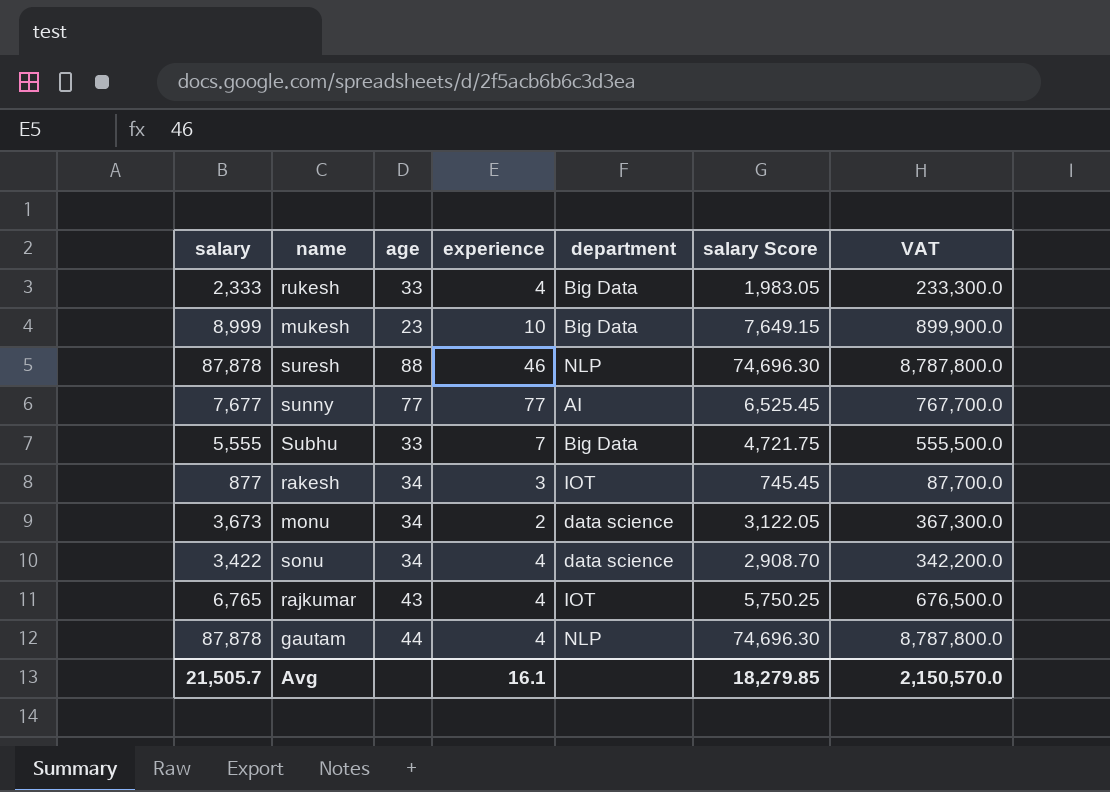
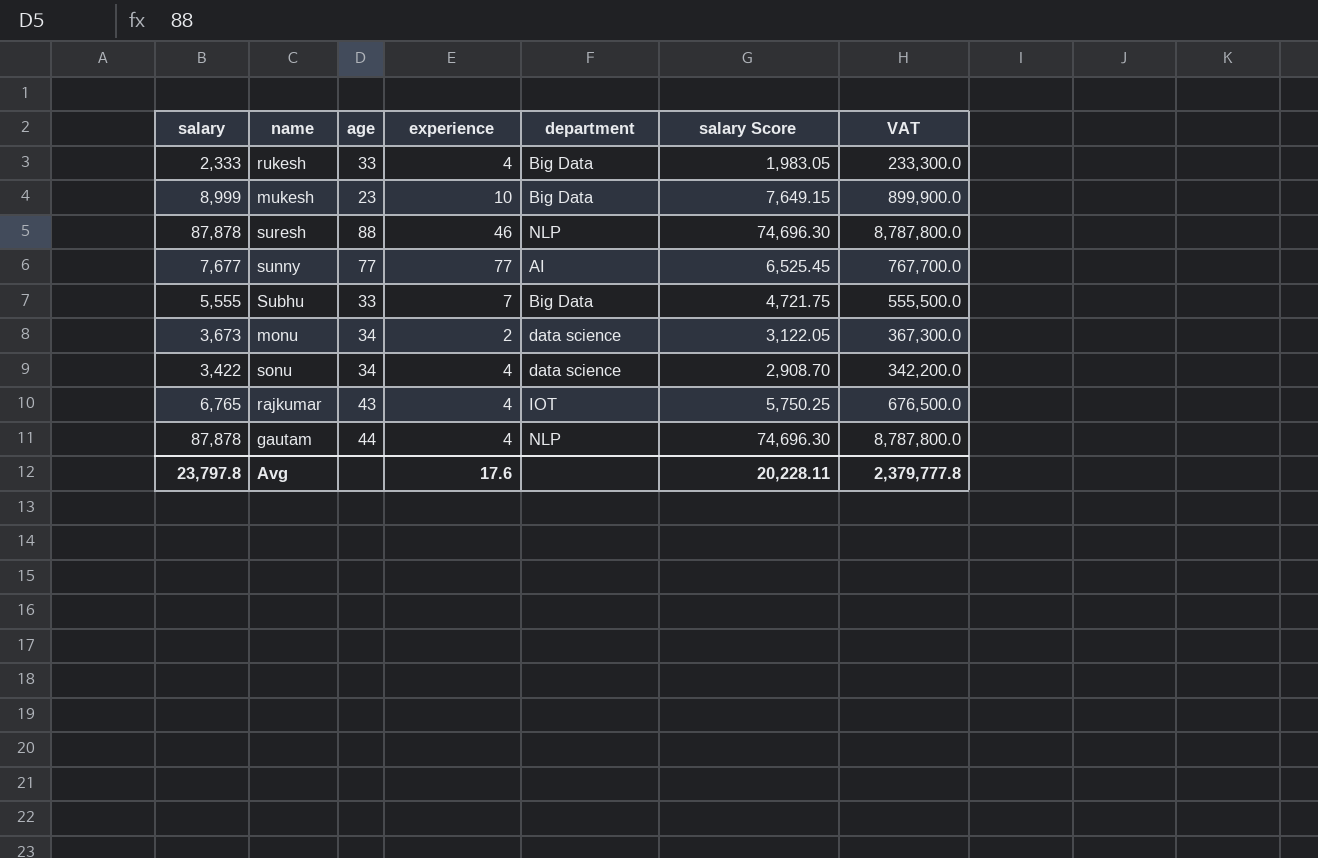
row rakesh: 877 | 34 | 3 | IOT | 745.45 | 87,700.0 -> none
Avg | salary: 21,505.7 -> 23,797.8
Avg | experience: 16.1 -> 17.6
Avg | salary Score: 18,279.85 -> 20,228.11
Avg | VAT: 2,150,570.0 -> 2,379,777.8

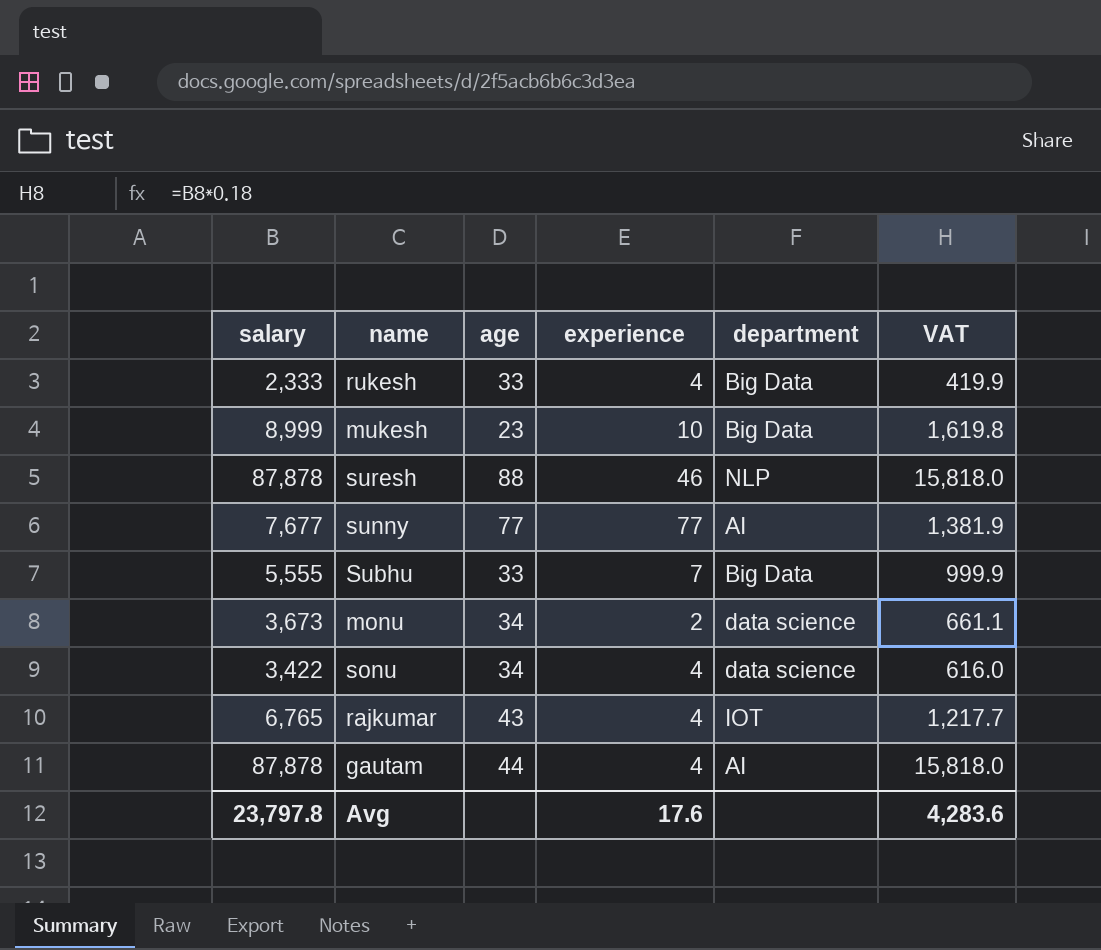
column salary Score | formula: [salary] * 0.85 -> none
column VAT | formula: [salary] * 100 -> [salary] * 0.18
gautam | department: NLP -> AI
Avg | VAT: 2,379,777.8 -> 4,283.6

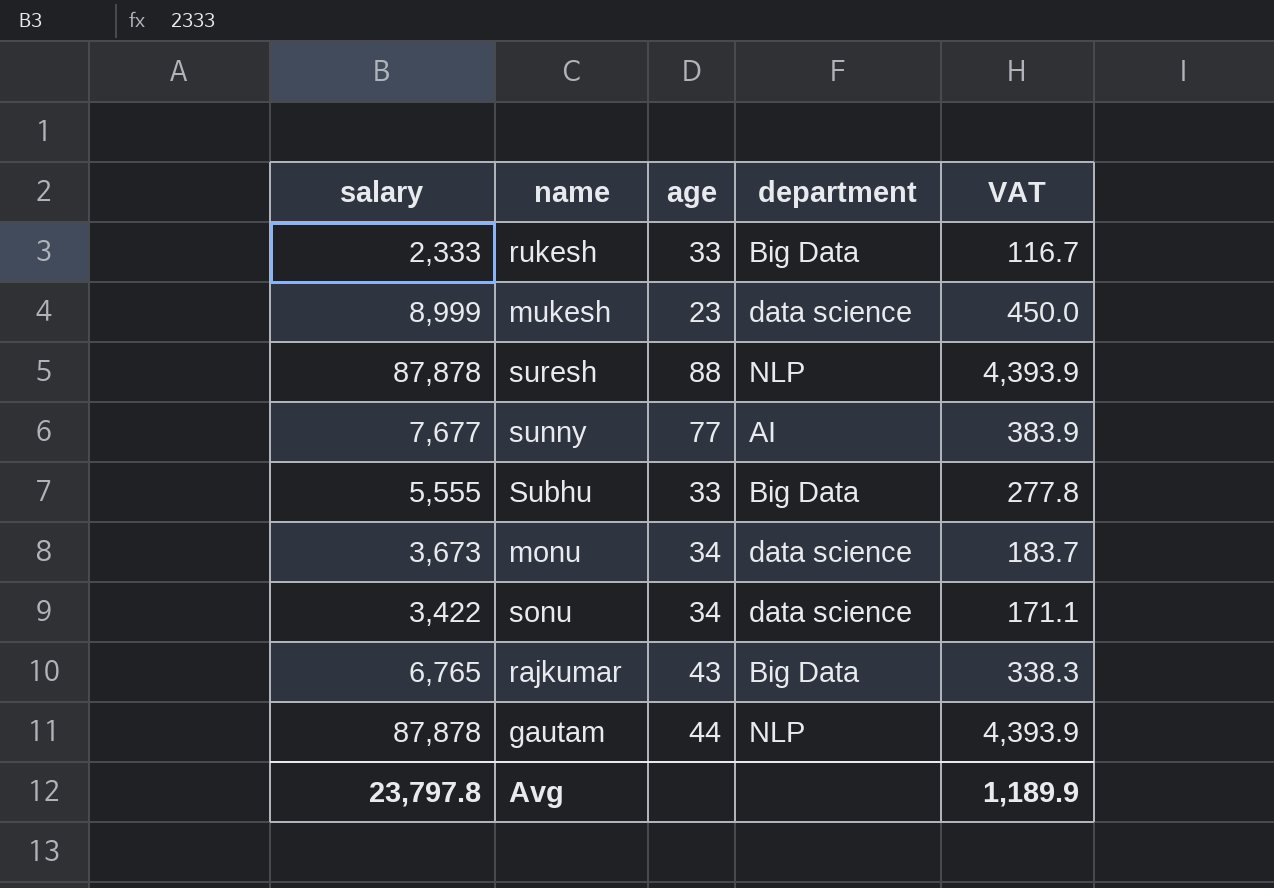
column experience | position: 4 -> none
column VAT | formula: [salary] * 0.18 -> [salary] * 0.05
mukesh | department: Big Data -> data science
rajkumar | department: IOT -> Big Data
gautam | department: AI -> NLP
Avg | VAT: 4,283.6 -> 1,189.9

